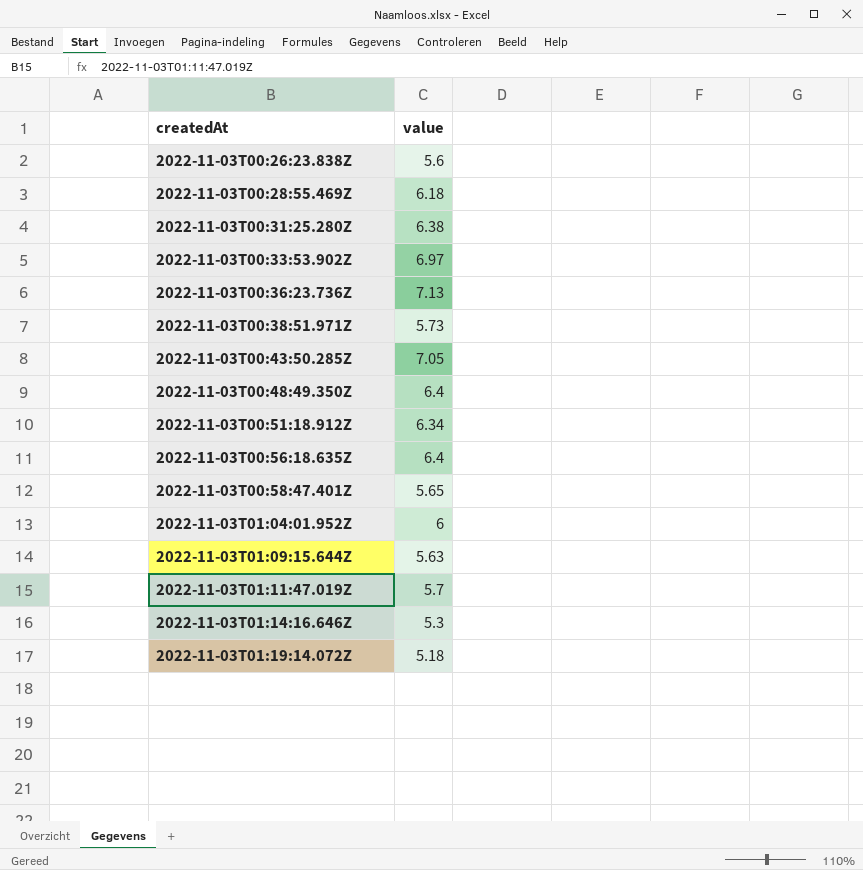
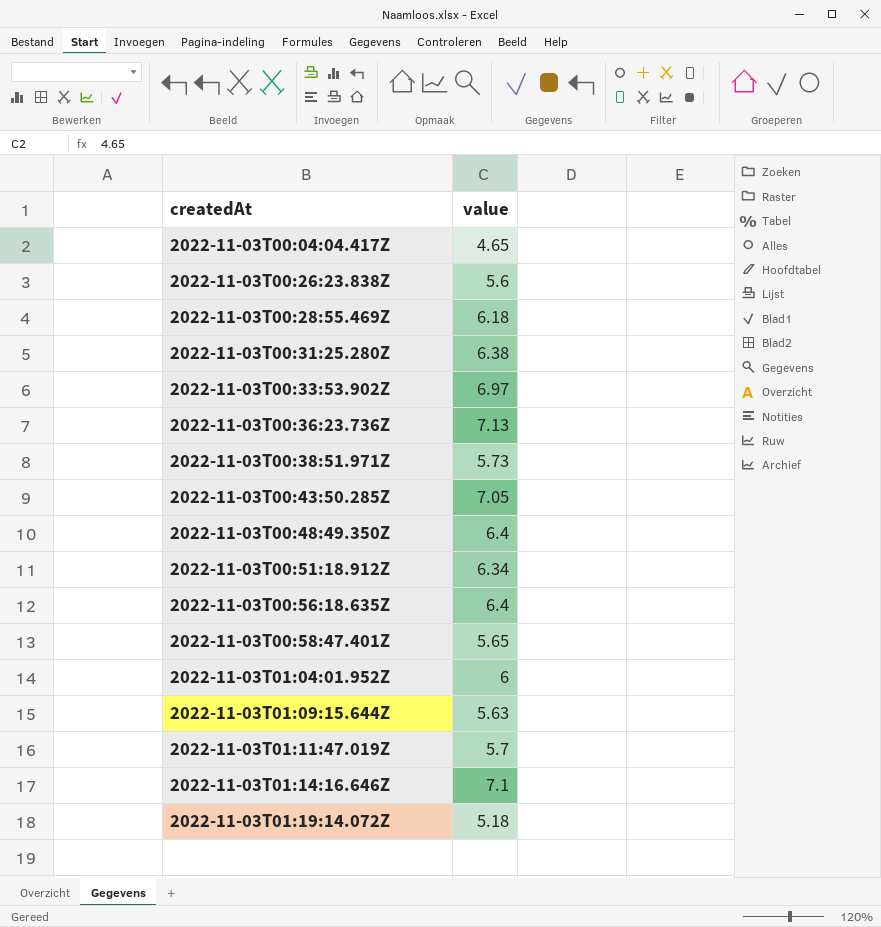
row 2022-11-03T00:04:04.417Z: none -> 4.65
2022-11-03T01:14:16.646Z | value: 5.3 -> 7.1

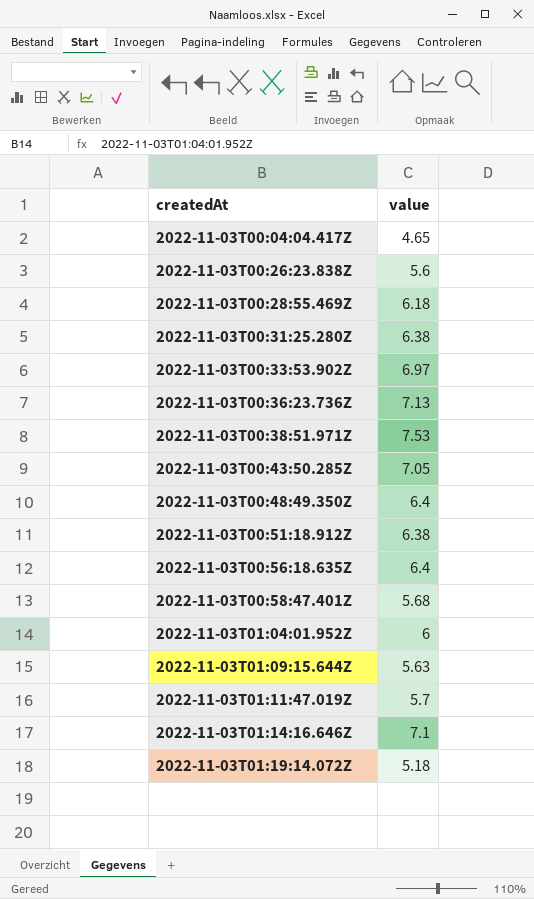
2022-11-03T00:38:51.971Z | value: 5.73 -> 7.53
2022-11-03T00:51:18.912Z | value: 6.34 -> 6.38
2022-11-03T00:58:47.401Z | value: 5.65 -> 5.68

